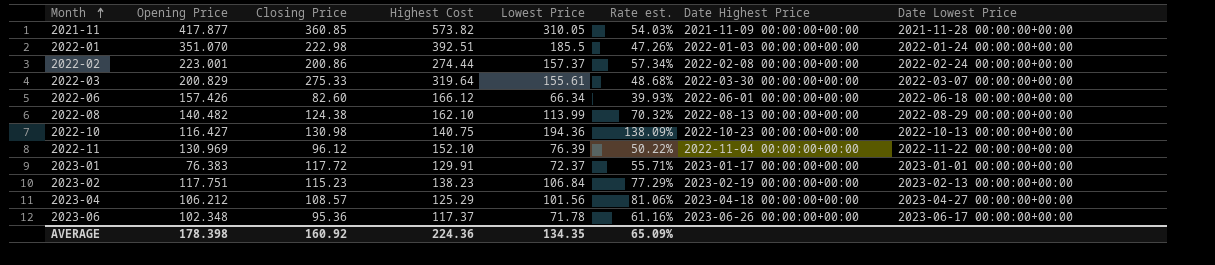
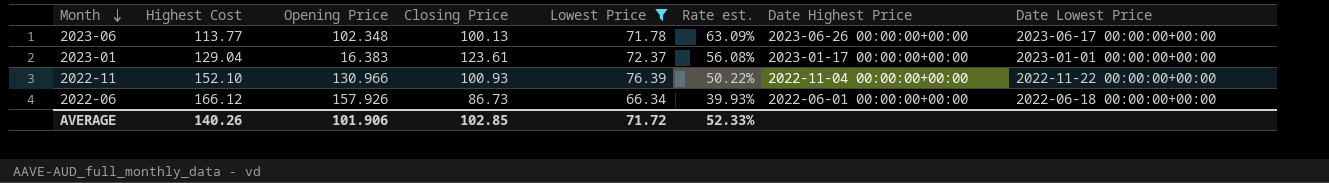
filter: none -> Lowest Price <= 76.39
row order: Month ascending -> Month descending
column Highest Cost | position: 4 -> 2
2023-06 | Highest Cost: 117.37 -> 113.77
2023-06 | Closing Price: 95.36 -> 100.13
2023-06 | Rate est.: 61.16% -> 63.09%
2023-01 | Highest Cost: 129.91 -> 129.04
2023-01 | Opening Price: 76.383 -> 16.383
2023-01 | Closing Price: 117.72 -> 123.61
2023-01 | Rate est.: 55.71% -> 56.08%
2022-11 | Opening Price: 130.969 -> 130.966
2022-11 | Closing Price: 96.12 -> 100.93
2022-06 | Opening Price: 157.426 -> 157.926
2022-06 | Closing Price: 82.60 -> 86.73
AVERAGE | Highest Cost: 224.36 -> 140.26
AVERAGE | Opening Price: 178.398 -> 101.906
AVERAGE | Closing Price: 160.92 -> 102.85
AVERAGE | Lowest Price: 134.35 -> 71.72
AVERAGE | Rate est.: 65.09% -> 52.33%

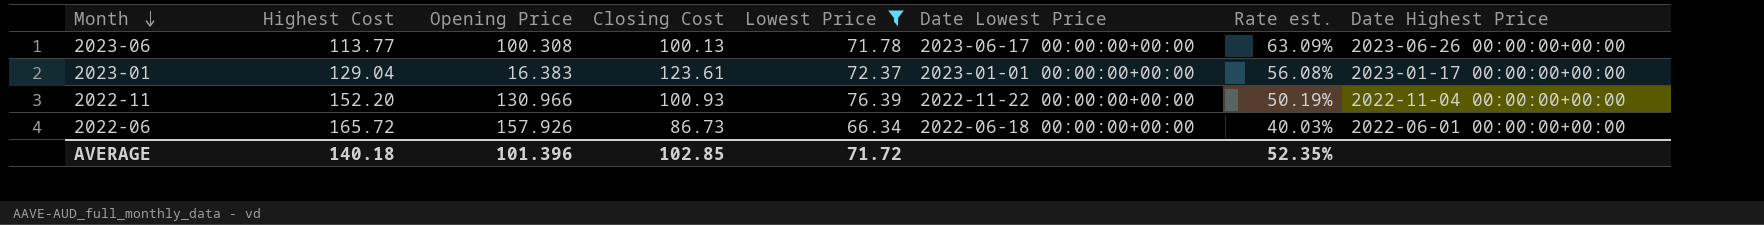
column name: Closing Price -> Closing Cost
column Date Lowest Price | position: 8 -> 6
2023-06 | Opening Price: 102.348 -> 100.308
2022-11 | Highest Cost: 152.10 -> 152.20
2022-11 | Rate est.: 50.22% -> 50.19%
2022-06 | Highest Cost: 166.12 -> 165.72
2022-06 | Rate est.: 39.93% -> 40.03%
AVERAGE | Highest Cost: 140.26 -> 140.18
AVERAGE | Opening Price: 101.906 -> 101.396
AVERAGE | Rate est.: 52.33% -> 52.35%

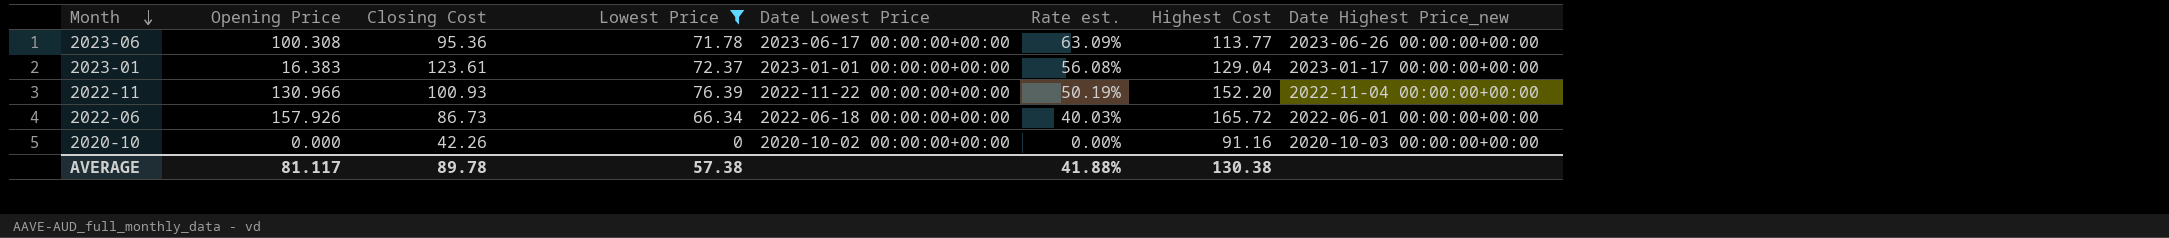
column Highest Cost | position: 2 -> 7
column name: Date Highest Price -> Date Highest Price_new
2023-06 | Closing Cost: 100.13 -> 95.36
row 2020-10: none -> 0.000 | 42.26 | 0 | 2020-10-02 00:00:00+00:00 | 0.00% | 91.16 | 2020-10-03 00:00:00+00:00
AVERAGE | Opening Price: 101.396 -> 81.117
AVERAGE | Closing Cost: 102.85 -> 89.78
AVERAGE | Lowest Price: 71.72 -> 57.38
AVERAGE | Rate est.: 52.35% -> 41.88%
AVERAGE | Highest Cost: 140.18 -> 130.38

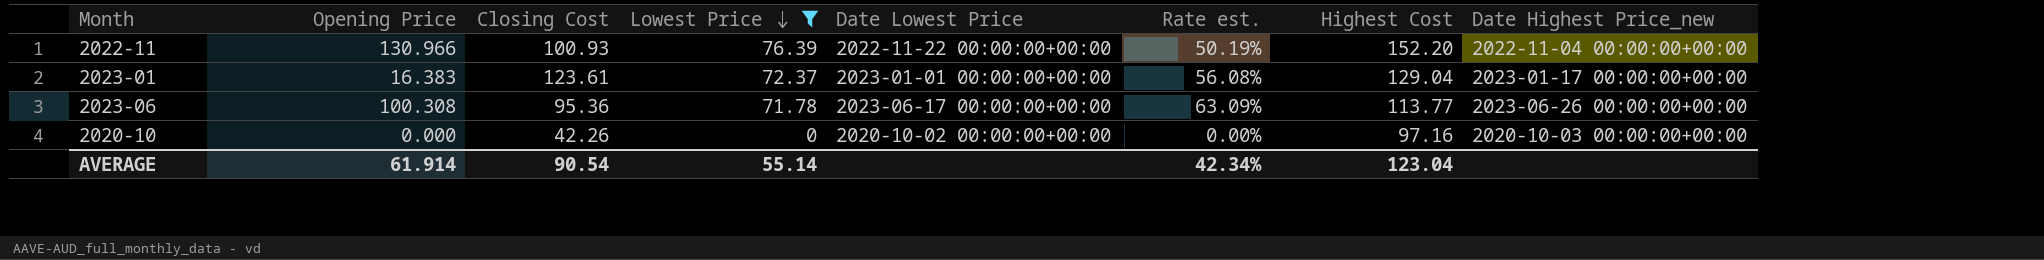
row order: Month descending -> Lowest Price descending
row 2022-06: 157.926 | 86.73 | 66.34 | 2022-06-18 00:00:00+00:00 | 40.03% | 165.72 | 2022-06-01 00:00:00+00:00 -> none
2020-10 | Highest Cost: 91.16 -> 97.16
AVERAGE | Opening Price: 81.117 -> 61.914
AVERAGE | Closing Cost: 89.78 -> 90.54
AVERAGE | Lowest Price: 57.38 -> 55.14
AVERAGE | Rate est.: 41.88% -> 42.34%
AVERAGE | Highest Cost: 130.38 -> 123.04

